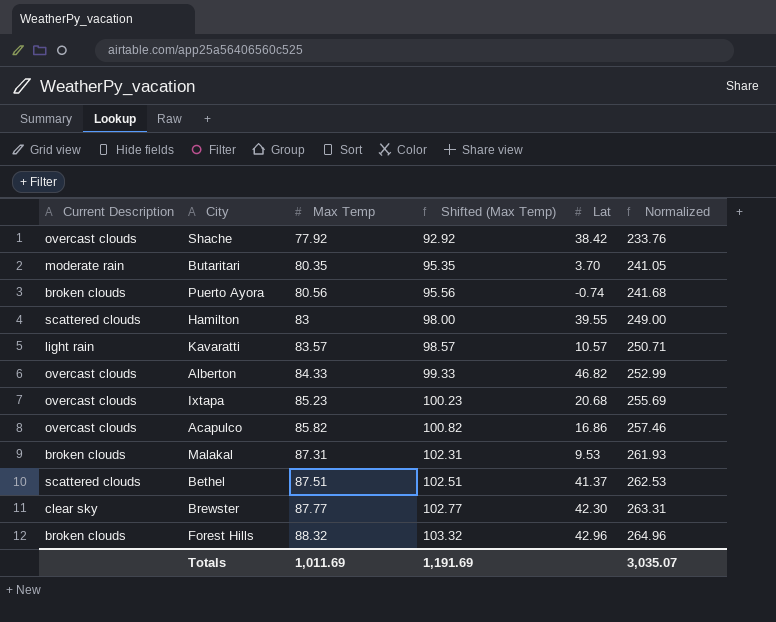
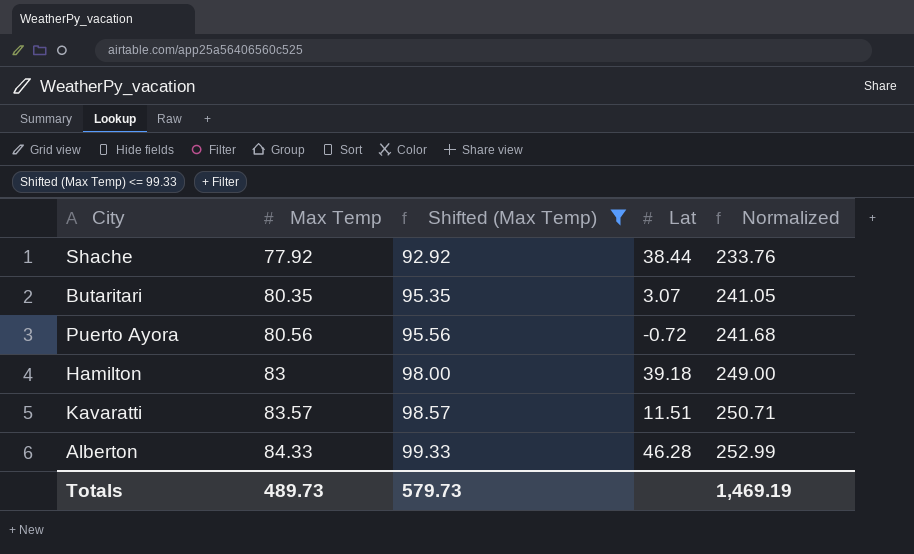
filter: none -> Shifted (Max Temp) <= 99.33
column Current Description | position: 1 -> none
Shache | Lat: 38.42 -> 38.44
Butaritari | Lat: 3.70 -> 3.07
Puerto Ayora | Lat: -0.74 -> -0.72
Hamilton | Lat: 39.55 -> 39.18
Kavaratti | Lat: 10.57 -> 11.51
Alberton | Lat: 46.82 -> 46.28
Totals | Max Temp: 1,011.69 -> 489.73
Totals | Shifted (Max Temp): 1,191.69 -> 579.73
Totals | Normalized: 3,035.07 -> 1,469.19

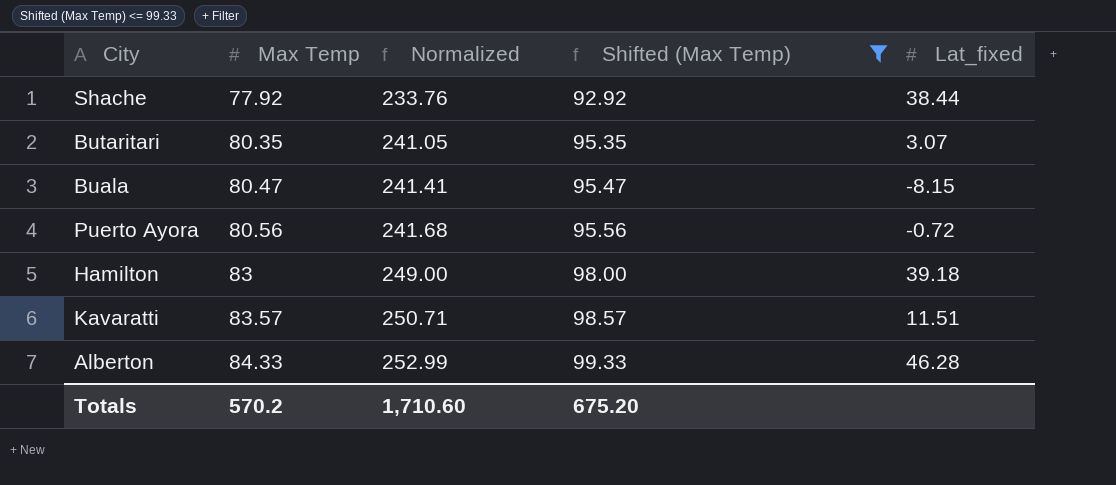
column Normalized | position: 5 -> 3
column name: Lat -> Lat_fixed
row Buala: none -> 80.47 | 241.41 | 95.47 | -8.15
Totals | Max Temp: 489.73 -> 570.2
Totals | Normalized: 1,469.19 -> 1,710.60
Totals | Shifted (Max Temp): 579.73 -> 675.20

